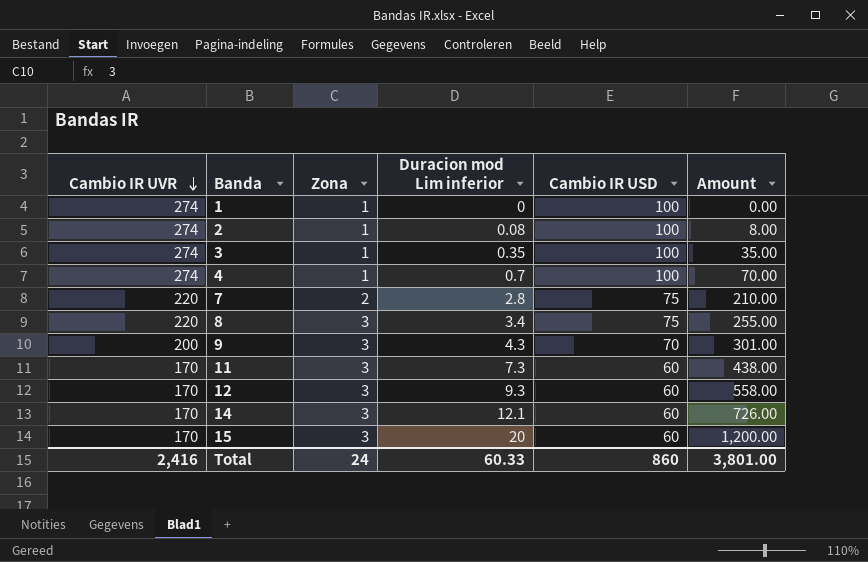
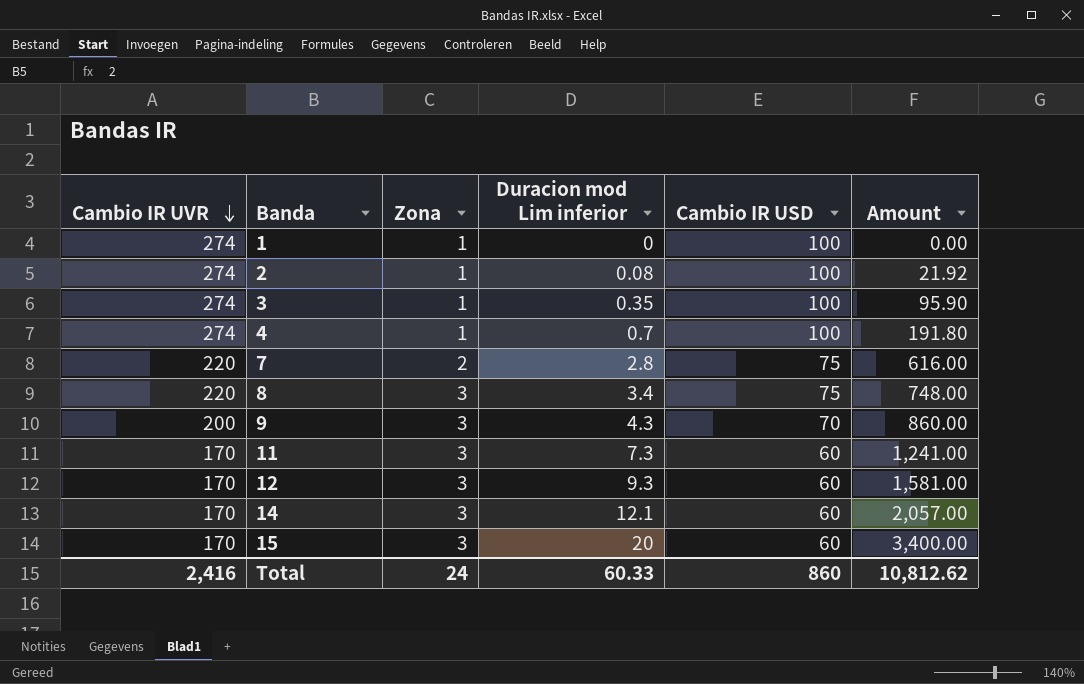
column Amount | formula: [Duracion mod Lim inferior] * [Cambio IR USD] -> [Cambio IR UVR] * [Duracion mod Lim inferior]
Total | Amount: 3,801.00 -> 10,812.62

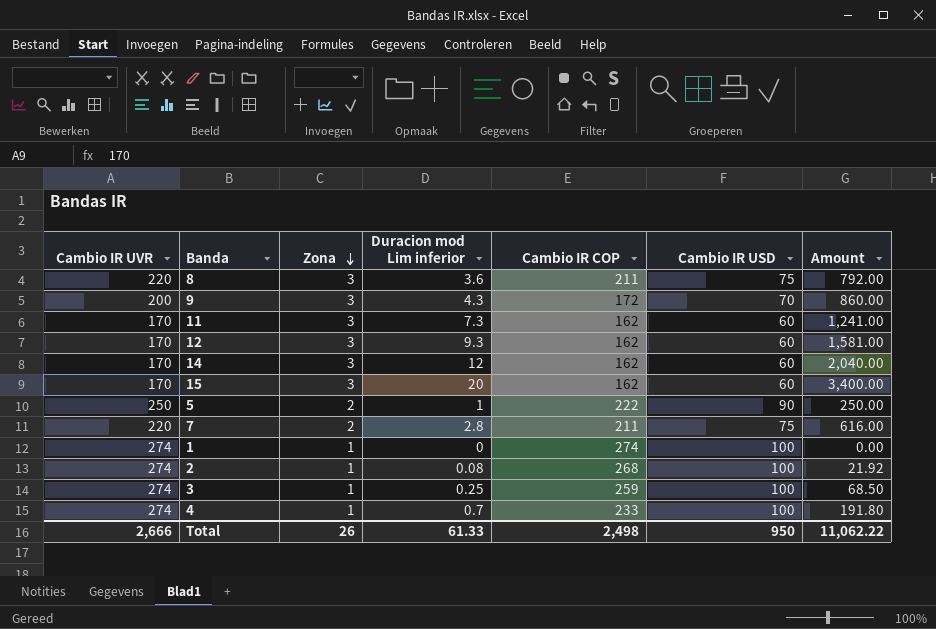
row order: Cambio IR UVR descending -> Zona descending
column Cambio IR COP | position: none -> 5
8 | Duracion mod Lim inferior: 3.4 -> 3.6
8 | Amount: 748.00 -> 792.00
14 | Duracion mod Lim inferior: 12.1 -> 12
14 | Amount: 2,057.00 -> 2,040.00
row 5: none -> 250 | 2 | 1 | 222 | 90 | 250.00
3 | Duracion mod Lim inferior: 0.35 -> 0.25
3 | Amount: 95.90 -> 68.50
Total | Cambio IR UVR: 2,416 -> 2,666
Total | Zona: 24 -> 26
Total | Duracion mod Lim inferior: 60.33 -> 61.33
Total | Cambio IR USD: 860 -> 950
Total | Amount: 10,812.62 -> 11,062.22

